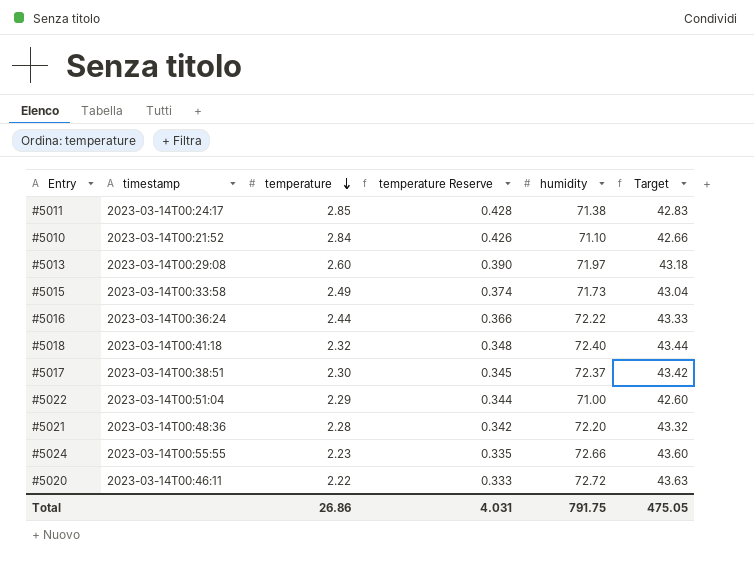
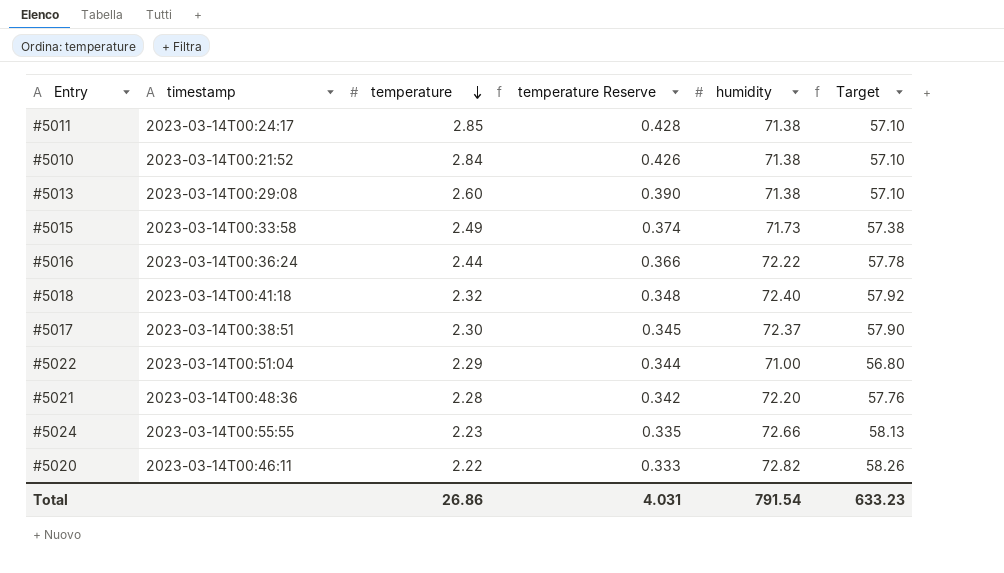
column Target | formula: [humidity] * 0.6 -> [humidity] * 0.8
#5010 | humidity: 71.10 -> 71.38
#5013 | humidity: 71.97 -> 71.38
#5020 | humidity: 72.72 -> 72.82
Total | humidity: 791.75 -> 791.54
Total | Target: 475.05 -> 633.23

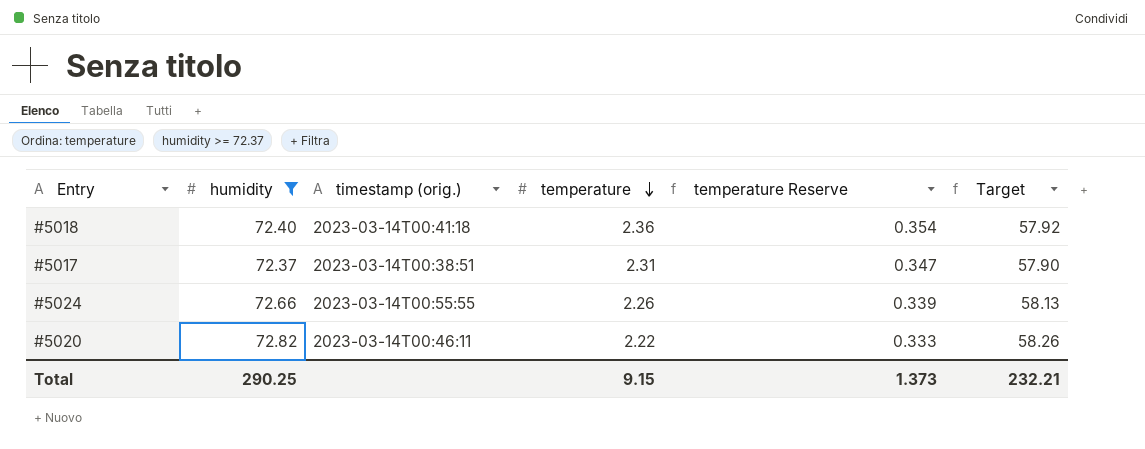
filter: none -> humidity >= 72.37
column humidity | position: 5 -> 2
column name: timestamp -> timestamp (orig.)
#5018 | temperature: 2.32 -> 2.36
#5018 | temperature Reserve: 0.348 -> 0.354
#5017 | temperature: 2.30 -> 2.31
#5017 | temperature Reserve: 0.345 -> 0.347
#5024 | temperature: 2.23 -> 2.26
#5024 | temperature Reserve: 0.335 -> 0.339
Total | humidity: 791.54 -> 290.25
Total | temperature: 26.86 -> 9.15
Total | temperature Reserve: 4.031 -> 1.373
Total | Target: 633.23 -> 232.21

